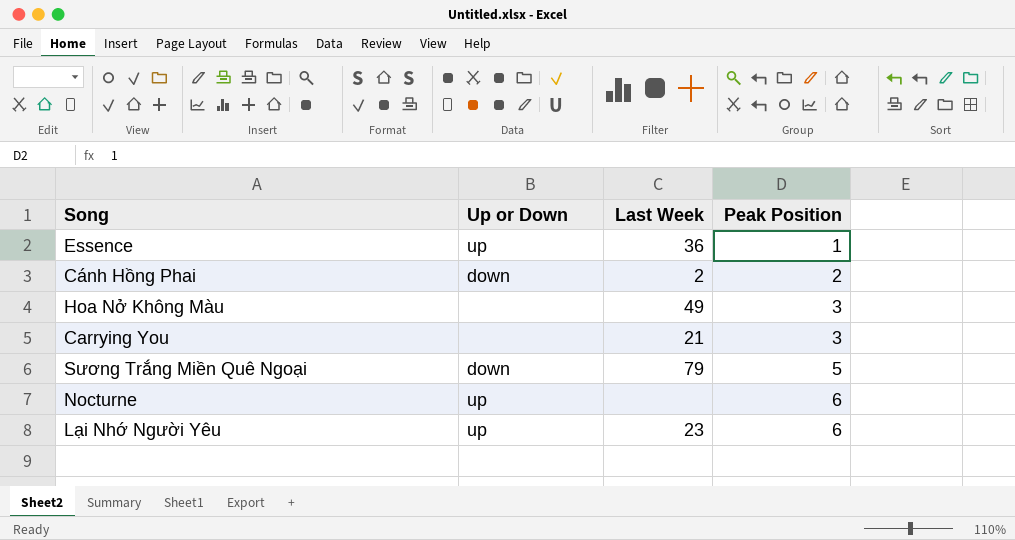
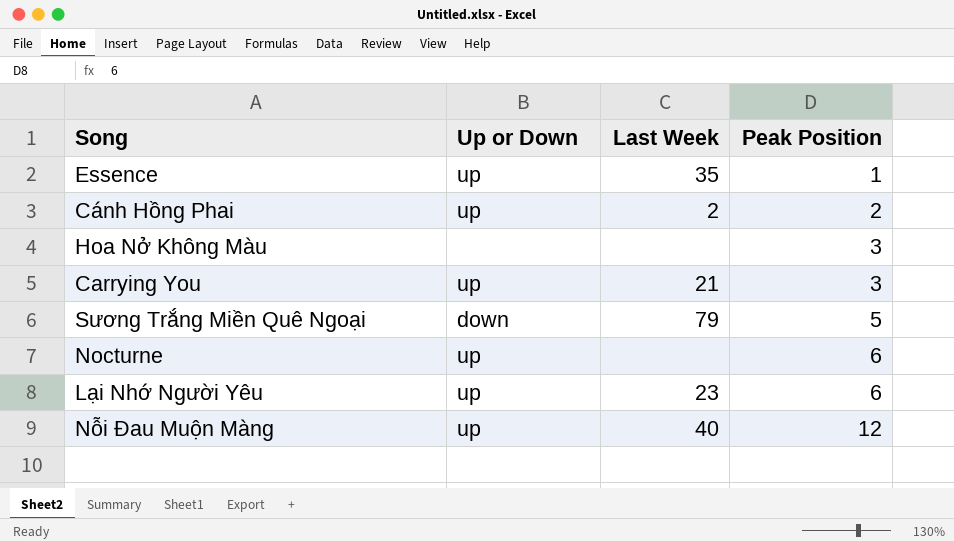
Essence | Last Week: 36 -> 35
Cánh Hồng Phai | Up or Down: down -> up
Hoa Nở Không Màu | Last Week: 49 -> none
Carrying You | Up or Down: none -> up
row Nỗi Đau Muộn Màng: none -> up | 40 | 12

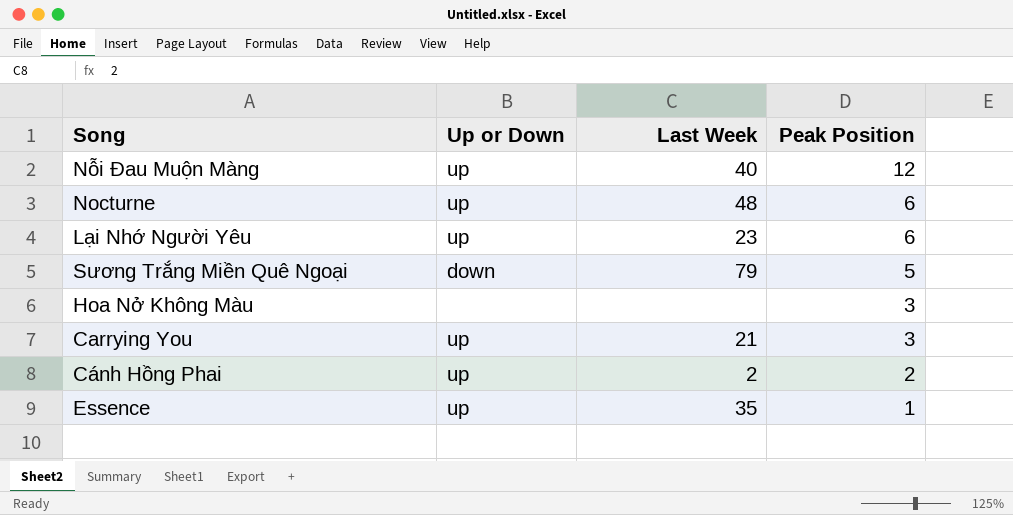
row order: Peak Position ascending -> Peak Position descending
Nocturne | Last Week: none -> 48

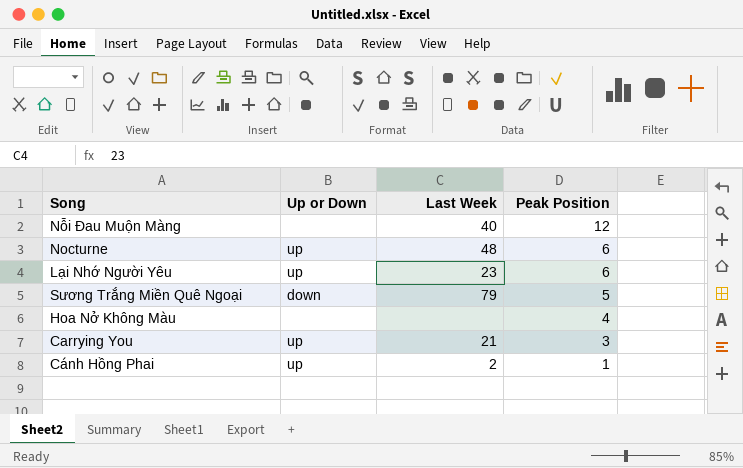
row Essence: up | 35 | 1 -> none
Nỗi Đau Muộn Màng | Up or Down: up -> none
Hoa Nở Không Màu | Peak Position: 3 -> 4
Cánh Hồng Phai | Peak Position: 2 -> 1

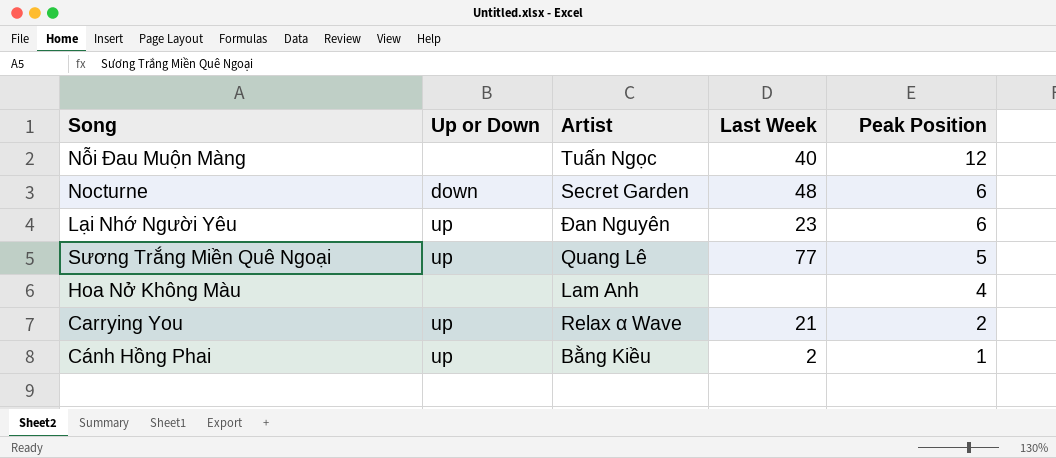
column Artist | position: none -> 3
Nocturne | Up or Down: up -> down
Sương Trắng Miền Quê Ngoại | Up or Down: down -> up
Sương Trắng Miền Quê Ngoại | Last Week: 79 -> 77
Carrying You | Peak Position: 3 -> 2

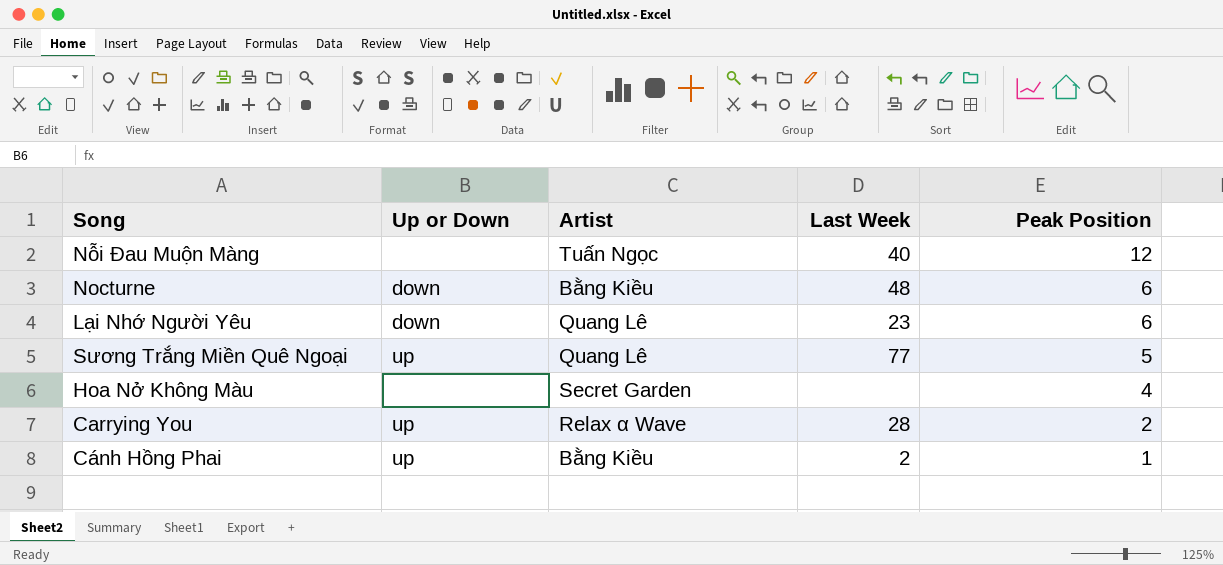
Nocturne | Artist: Secret Garden -> Bằng Kiều
Lại Nhớ Người Yêu | Up or Down: up -> down
Lại Nhớ Người Yêu | Artist: Đan Nguyên -> Quang Lê
Hoa Nở Không Màu | Artist: Lam Anh -> Secret Garden
Carrying You | Last Week: 21 -> 28

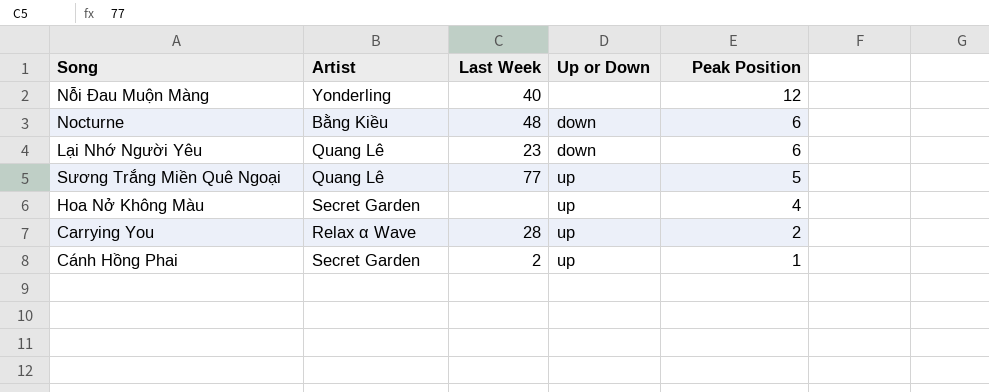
column Up or Down | position: 2 -> 4
Nỗi Đau Muộn Màng | Artist: Tuấn Ngọc -> Yonderling
Hoa Nở Không Màu | Up or Down: none -> up
Cánh Hồng Phai | Artist: Bằng Kiều -> Secret Garden

